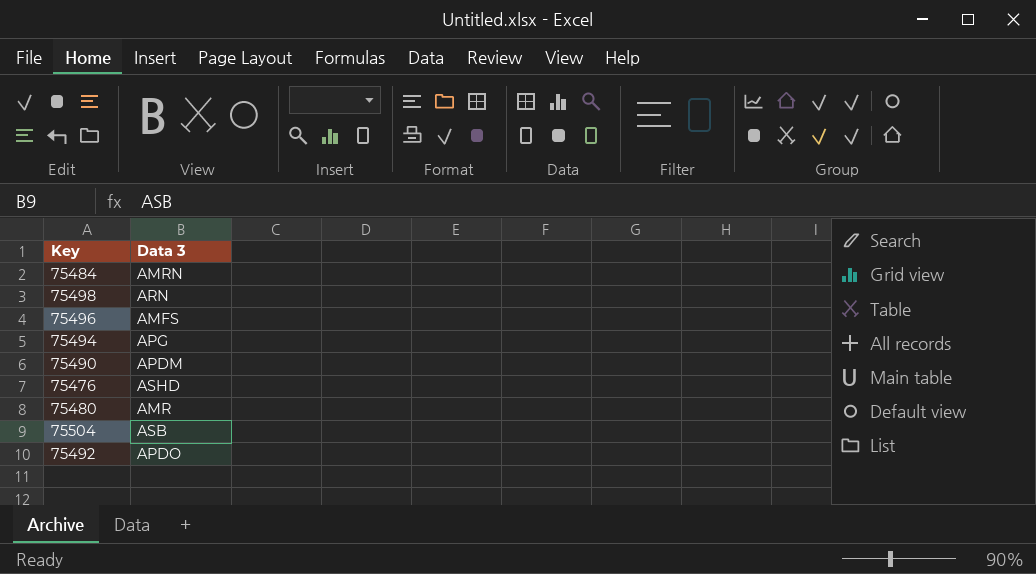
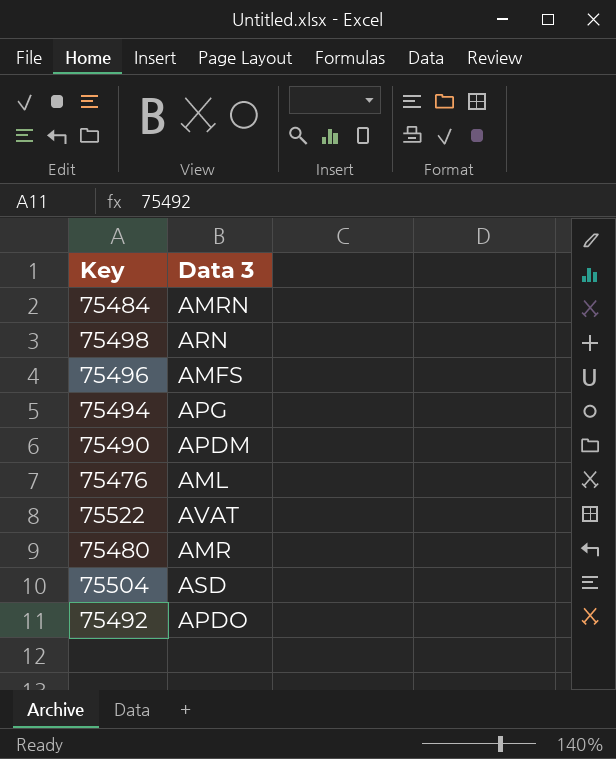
75476 | Data 3: ASHD -> AML
row 75522: none -> AVAT
75504 | Data 3: ASB -> ASD

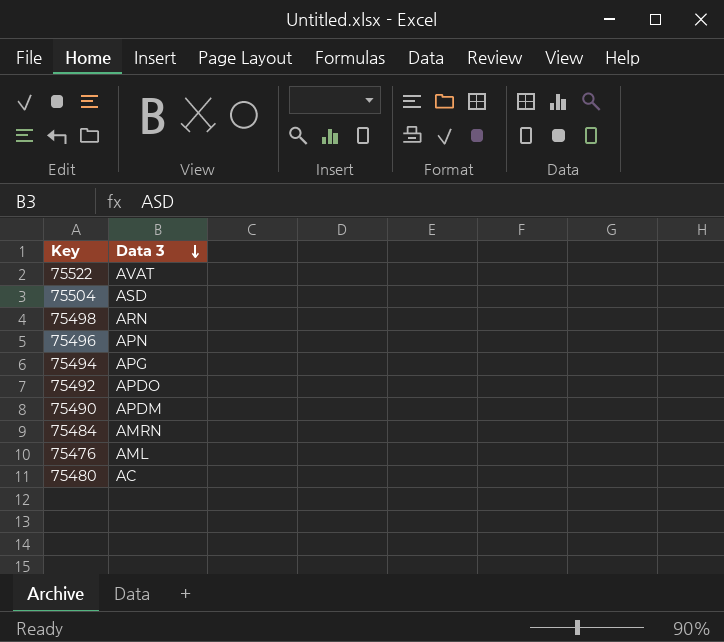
row order: none -> Data 3 descending
75496 | Data 3: AMFS -> APN
75480 | Data 3: AMR -> AC

